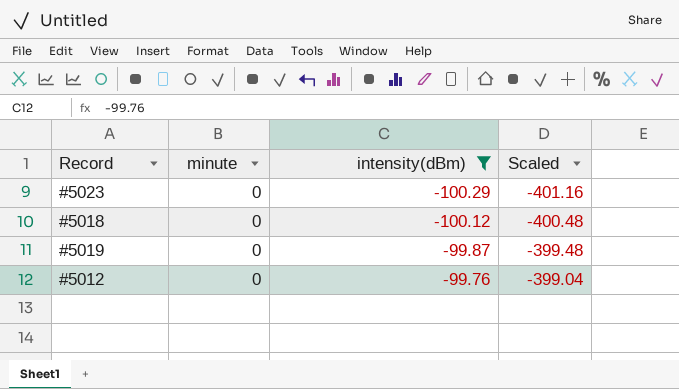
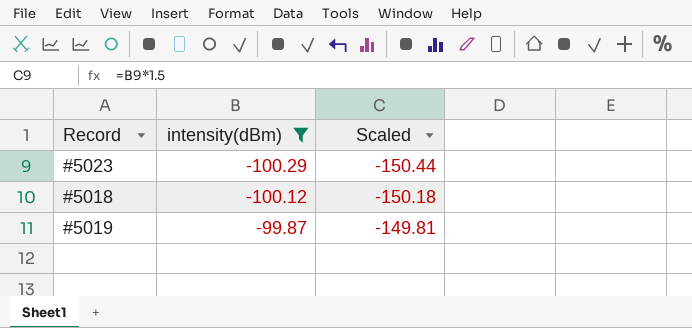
column minute | position: 2 -> none
column Scaled | formula: [intensity(dBm)] * 4 -> [intensity(dBm)] * 1.5
row #5012: 0 | -99.76 | -399.04 -> none

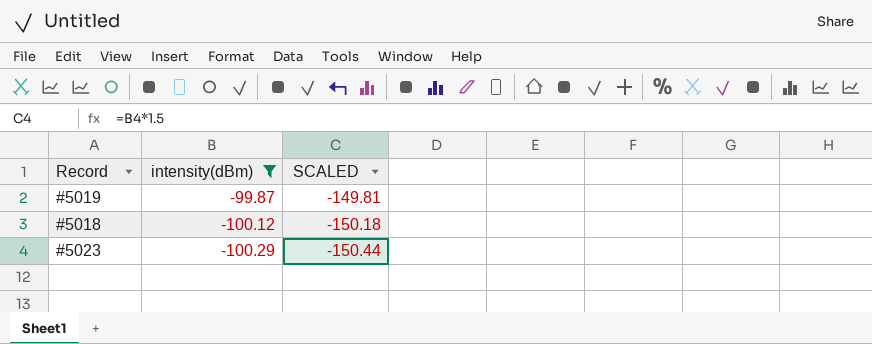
row order: intensity(dBm) ascending -> intensity(dBm) descending
column name: Scaled -> SCALED

